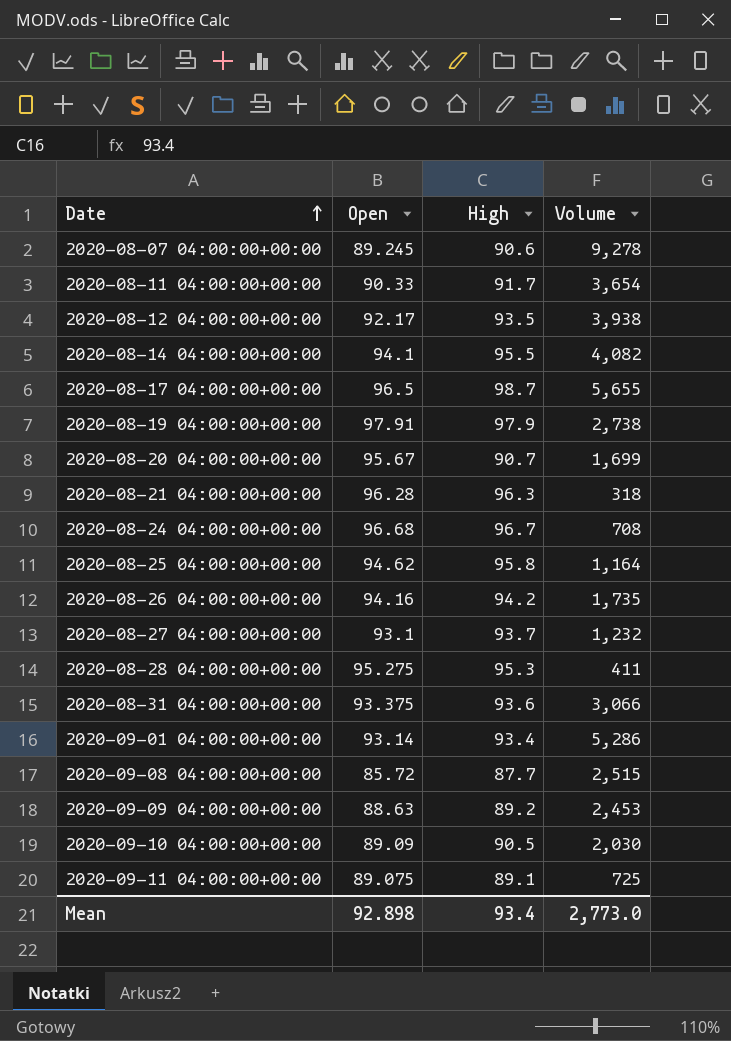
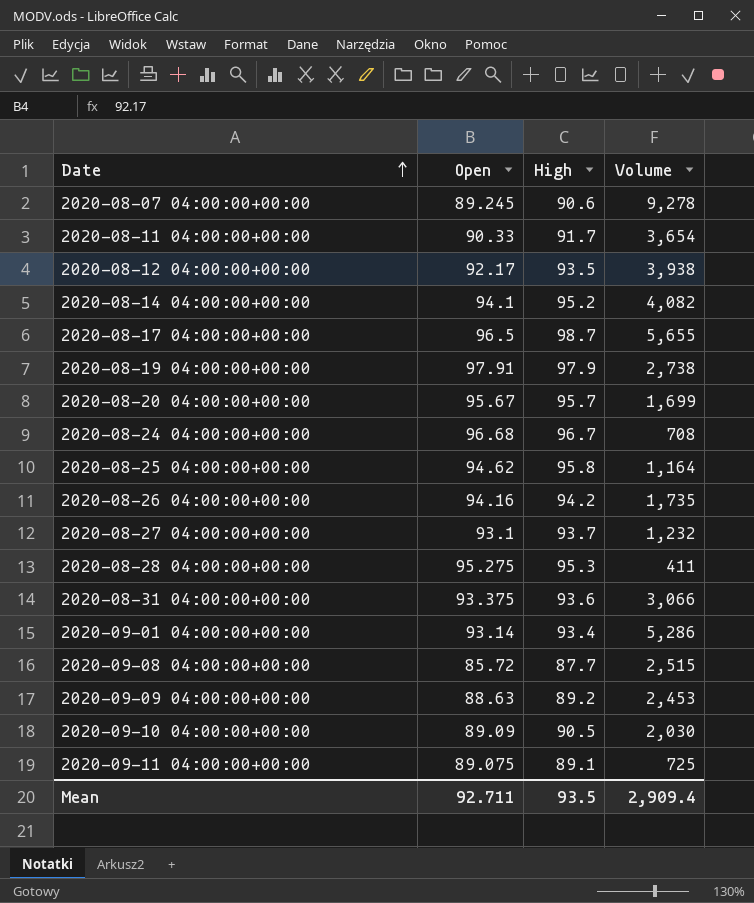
row 2020-08-21 04:00:00+00:00: 96.28 | 96.3 | 318 -> none
2020-08-14 04:00:00+00:00 | High: 95.5 -> 95.2
2020-08-20 04:00:00+00:00 | High: 90.7 -> 95.7
Mean | Open: 92.898 -> 92.711
Mean | High: 93.4 -> 93.5
Mean | Volume: 2,773.0 -> 2,909.4

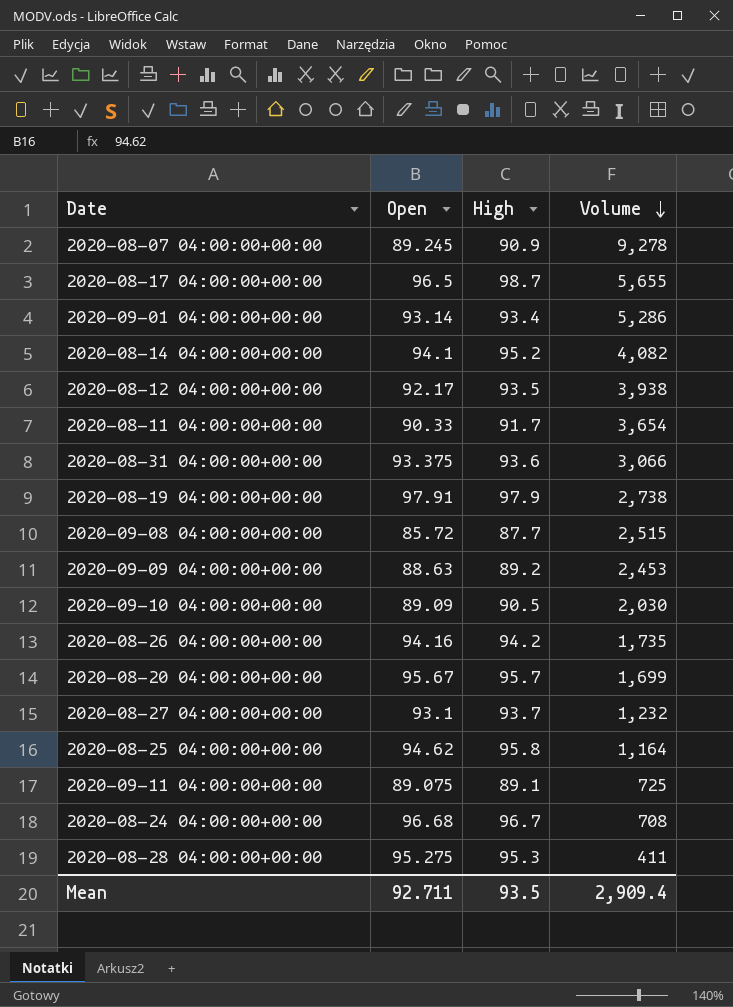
row order: Date ascending -> Volume descending
2020-08-07 04:00:00+00:00 | High: 90.6 -> 90.9

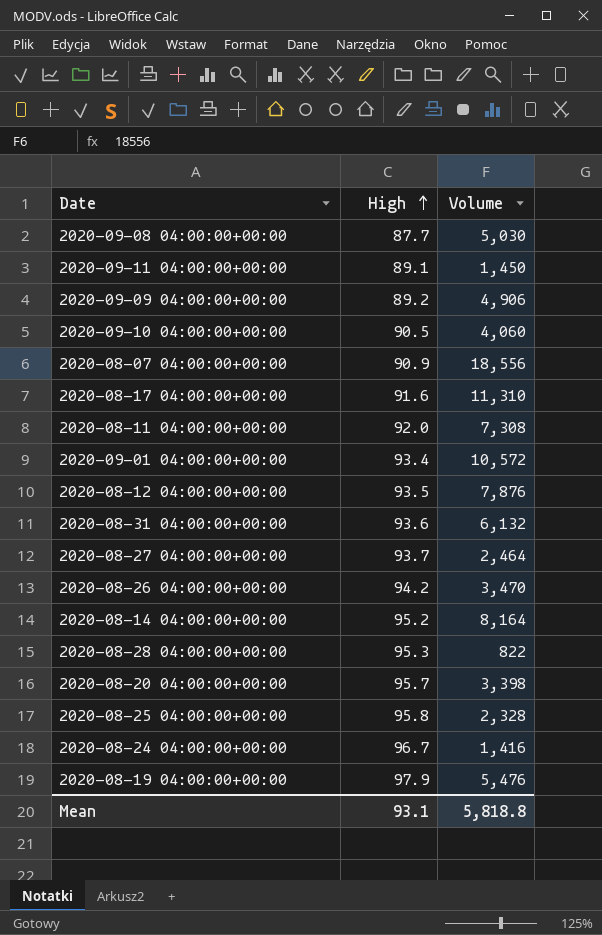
row order: Volume descending -> High ascending
column Open | position: 2 -> none
2020-09-08 04:00:00+00:00 | Volume: 2,515 -> 5,030
2020-09-11 04:00:00+00:00 | Volume: 725 -> 1,450
2020-09-09 04:00:00+00:00 | Volume: 2,453 -> 4,906
2020-09-10 04:00:00+00:00 | Volume: 2,030 -> 4,060
2020-08-07 04:00:00+00:00 | Volume: 9,278 -> 18,556
2020-08-17 04:00:00+00:00 | High: 98.7 -> 91.6
2020-08-17 04:00:00+00:00 | Volume: 5,655 -> 11,310
2020-08-11 04:00:00+00:00 | High: 91.7 -> 92.0
2020-08-11 04:00:00+00:00 | Volume: 3,654 -> 7,308
2020-09-01 04:00:00+00:00 | Volume: 5,286 -> 10,572
2020-08-12 04:00:00+00:00 | Volume: 3,938 -> 7,876
2020-08-31 04:00:00+00:00 | Volume: 3,066 -> 6,132
2020-08-27 04:00:00+00:00 | Volume: 1,232 -> 2,464
2020-08-26 04:00:00+00:00 | Volume: 1,735 -> 3,470
2020-08-14 04:00:00+00:00 | Volume: 4,082 -> 8,164
2020-08-28 04:00:00+00:00 | Volume: 411 -> 822
2020-08-20 04:00:00+00:00 | Volume: 1,699 -> 3,398
2020-08-25 04:00:00+00:00 | Volume: 1,164 -> 2,328
2020-08-24 04:00:00+00:00 | Volume: 708 -> 1,416
2020-08-19 04:00:00+00:00 | Volume: 2,738 -> 5,476
Mean | High: 93.5 -> 93.1
Mean | Volume: 2,909.4 -> 5,818.8

